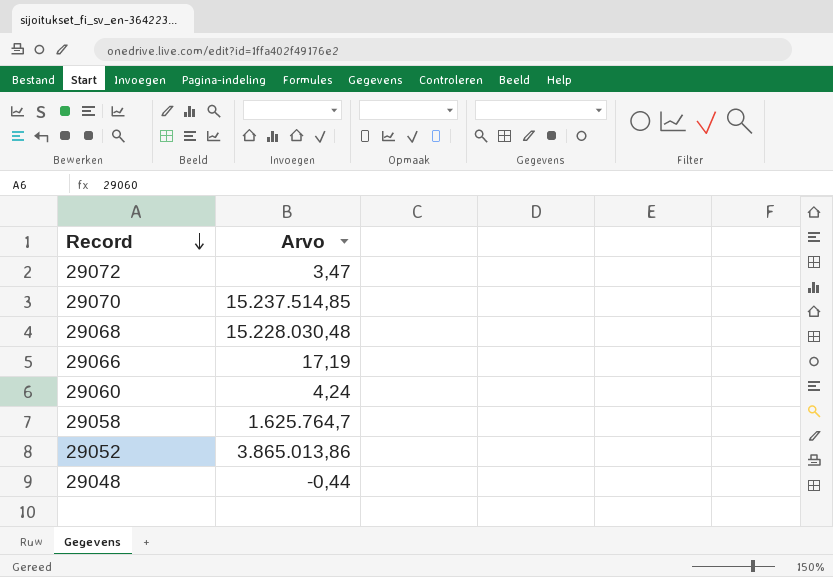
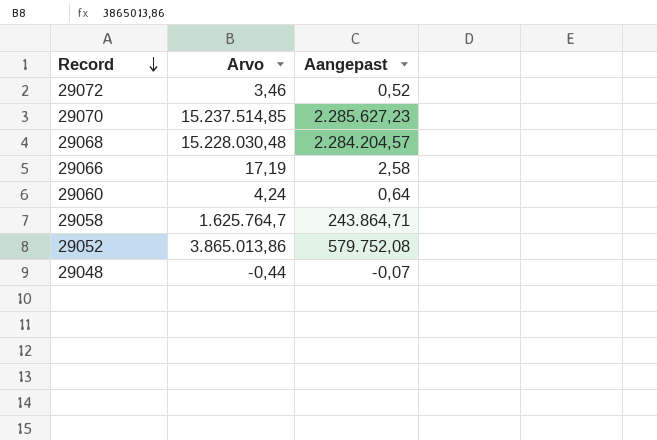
column Aangepast | formula: none -> [Arvo] * 0,15
29072 | Arvo: 3,47 -> 3,46

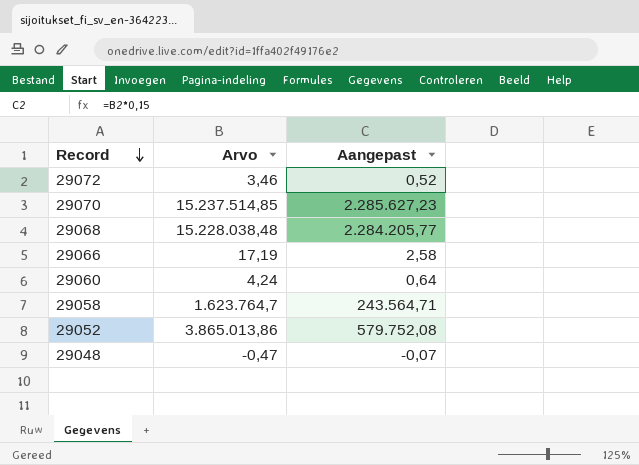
29068 | Arvo: 15.228.030,48 -> 15.228.038,48
29068 | Aangepast: 2.284.204,57 -> 2.284.205,77
29058 | Arvo: 1.625.764,7 -> 1.623.764,7
29058 | Aangepast: 243.864,71 -> 243.564,71
29048 | Arvo: -0,44 -> -0,47

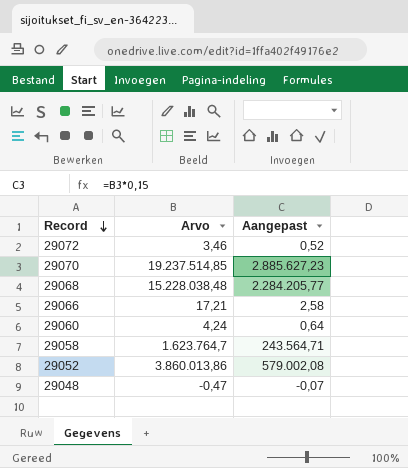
29070 | Arvo: 15.237.514,85 -> 19.237.514,85
29070 | Aangepast: 2.285.627,23 -> 2.885.627,23
29066 | Arvo: 17,19 -> 17,21
29052 | Arvo: 3.865.013,86 -> 3.860.013,86
29052 | Aangepast: 579.752,08 -> 579.002,08

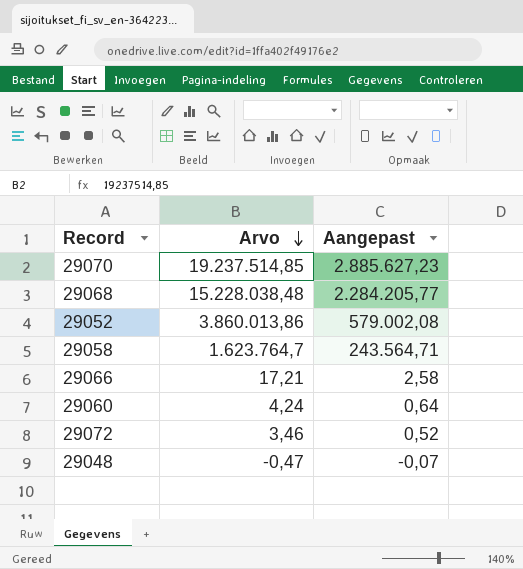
row order: Record descending -> Arvo descending

